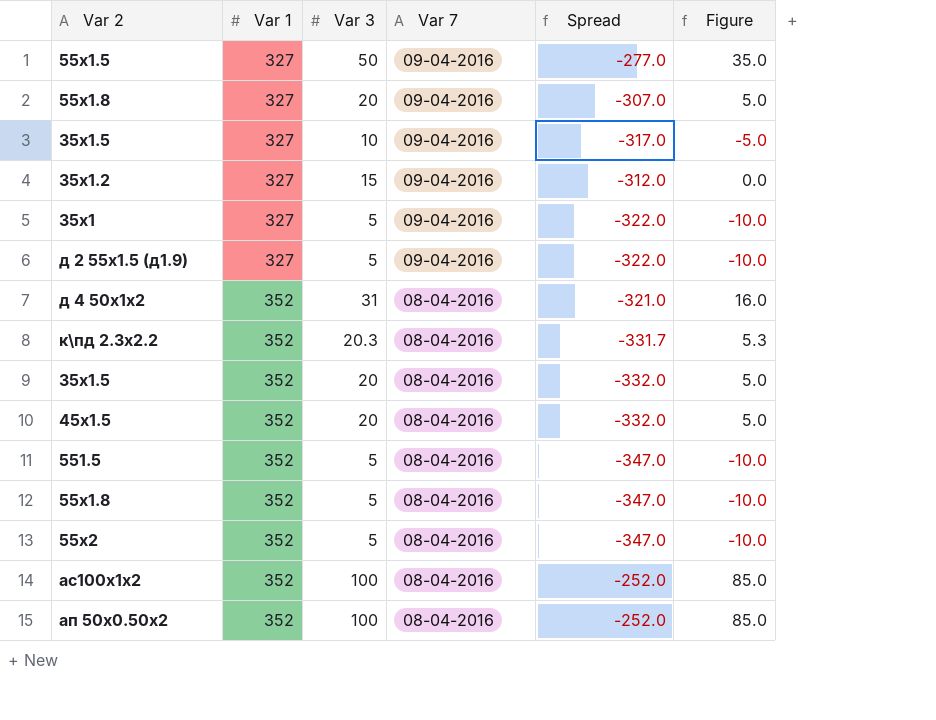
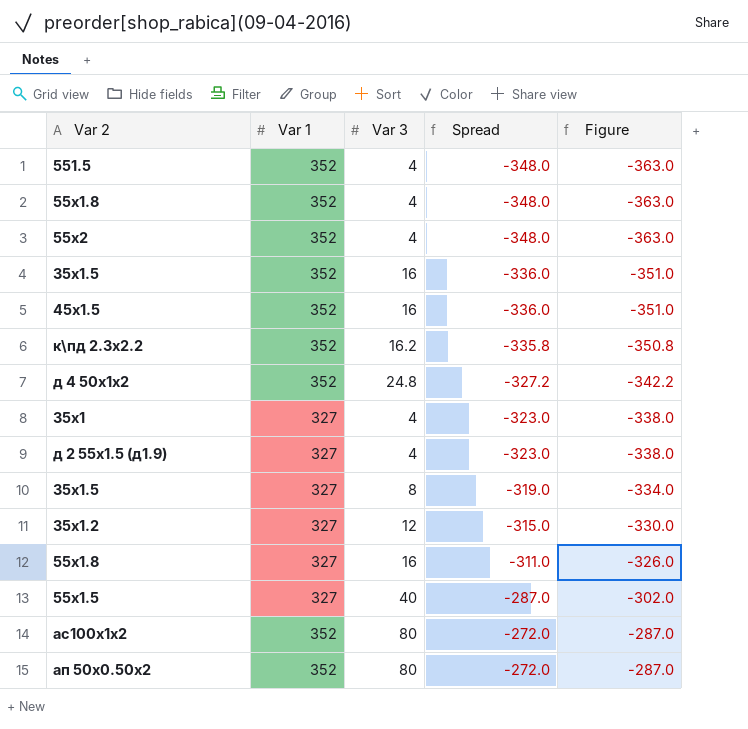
row order: Var 1 ascending -> Spread ascending
column Var 7 | position: 4 -> none
column Figure | formula: [Var 3] - 15 -> [Spread] - 15
551.5 | Var 3: 5 -> 4
551.5 | Spread: -347.0 -> -348.0
55х1.8 | Var 3: 5 -> 4
55х1.8 | Spread: -347.0 -> -348.0
55х2 | Var 3: 5 -> 4
55х2 | Spread: -347.0 -> -348.0
35х1.5 | Var 3: 20 -> 16
35х1.5 | Spread: -332.0 -> -336.0
45х1.5 | Var 3: 20 -> 16
45х1.5 | Spread: -332.0 -> -336.0
к\пд 2.3х2.2 | Var 3: 20.3 -> 16.2
к\пд 2.3х2.2 | Spread: -331.7 -> -335.8
д 4 50х1х2 | Var 3: 31 -> 24.8
д 4 50х1х2 | Spread: -321.0 -> -327.2
35x1 | Var 3: 5 -> 4
35x1 | Spread: -322.0 -> -323.0
д 2 55x1.5 (д1.9) | Var 3: 5 -> 4
д 2 55x1.5 (д1.9) | Spread: -322.0 -> -323.0
35x1.5 | Var 3: 10 -> 8
35x1.5 | Spread: -317.0 -> -319.0
35x1.2 | Var 3: 15 -> 12
35x1.2 | Spread: -312.0 -> -315.0
55x1.8 | Var 3: 20 -> 16
55x1.8 | Spread: -307.0 -> -311.0
55х1.5 | Var 3: 50 -> 40
55х1.5 | Spread: -277.0 -> -287.0
ас100х1х2 | Var 3: 100 -> 80
ас100х1х2 | Spread: -252.0 -> -272.0
ап 50х0.50х2 | Var 3: 100 -> 80
ап 50х0.50х2 | Spread: -252.0 -> -272.0

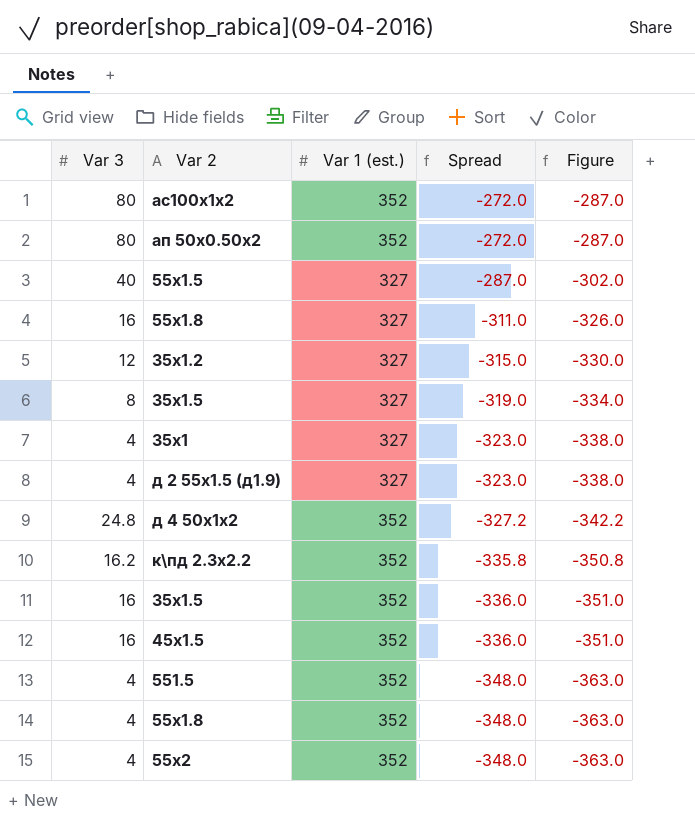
row order: Spread ascending -> Spread descending
column Var 3 | position: 3 -> 1
column name: Var 1 -> Var 1 (est.)

